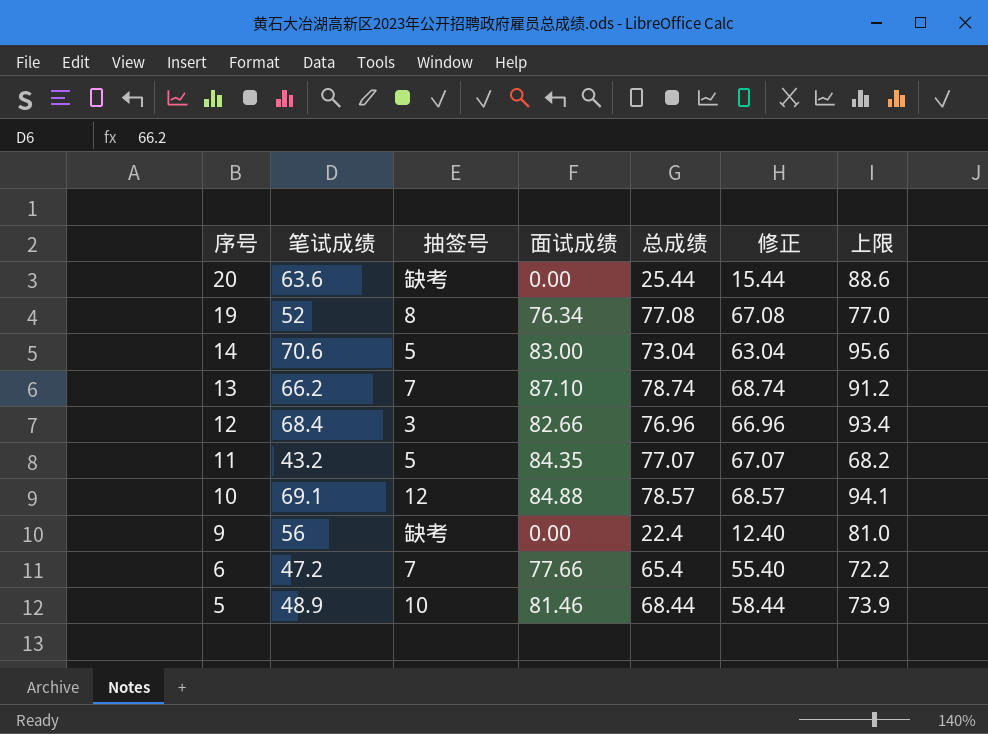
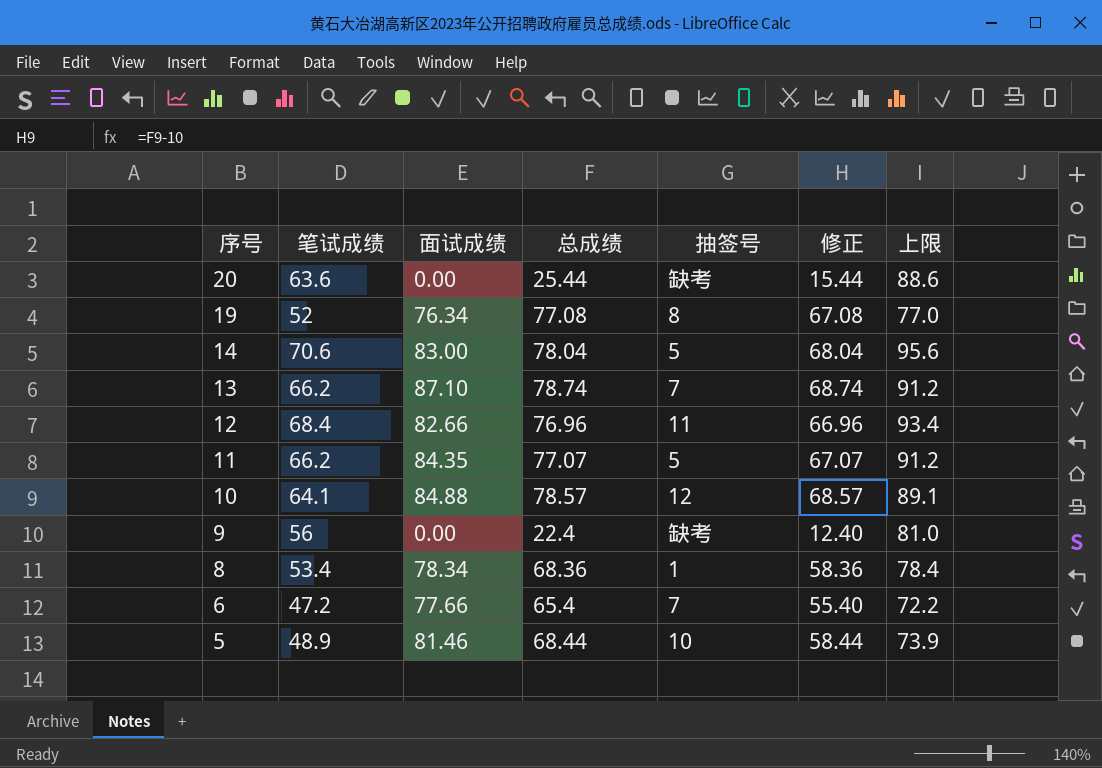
column 抽签号 | position: 3 -> 5
14 | 总成绩: 73.04 -> 78.04
14 | 修正: 63.04 -> 68.04
12 | 抽签号: 3 -> 11
11 | 笔试成绩: 43.2 -> 66.2
11 | 上限: 68.2 -> 91.2
10 | 笔试成绩: 69.1 -> 64.1
10 | 上限: 94.1 -> 89.1
row 8: none -> 53.4 | 78.34 | 68.36 | 1 | 58.36 | 78.4

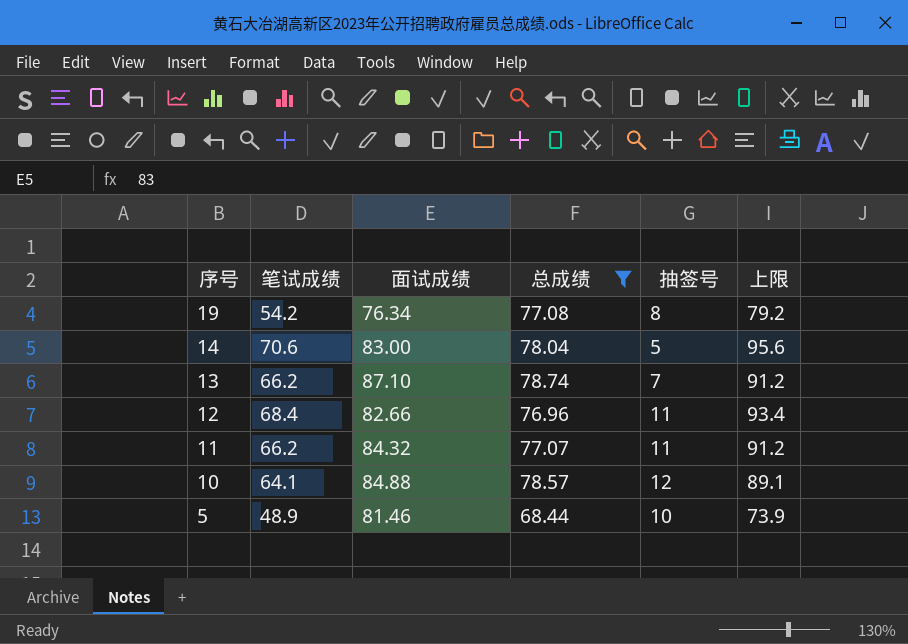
filter: none -> 总成绩 >= 68.44
column 修正 | formula: [总成绩] - 10 -> none
19 | 笔试成绩: 52 -> 54.2
19 | 上限: 77.0 -> 79.2
11 | 面试成绩: 84.35 -> 84.32
11 | 抽签号: 5 -> 11

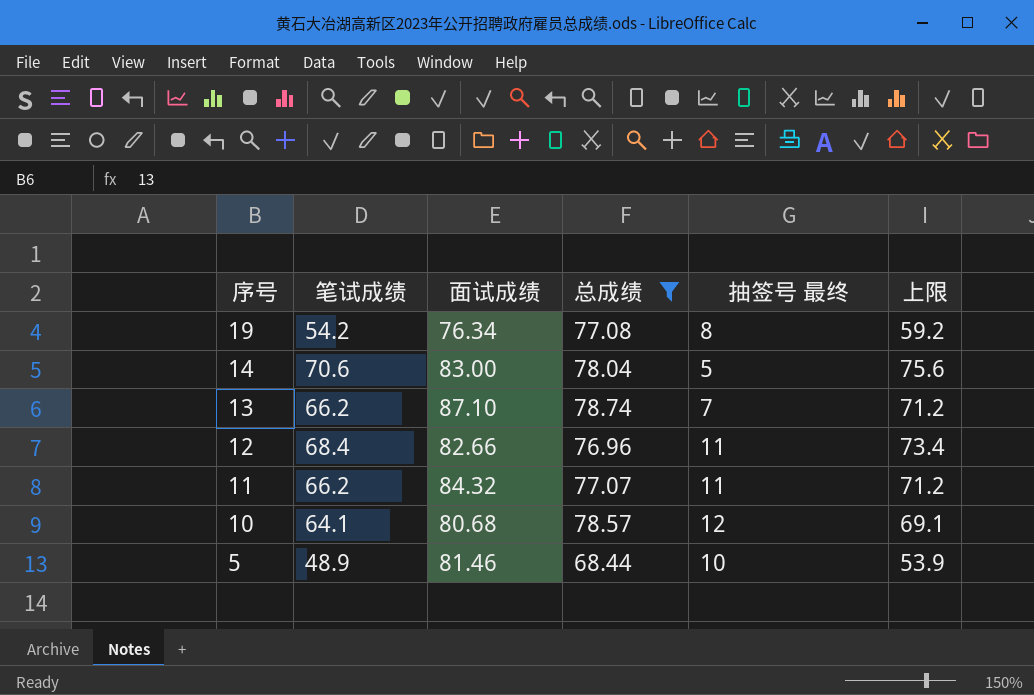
column name: 抽签号 -> 抽签号 最终
column 上限 | formula: [笔试成绩] + 25 -> [笔试成绩] + 5
10 | 面试成绩: 84.88 -> 80.68

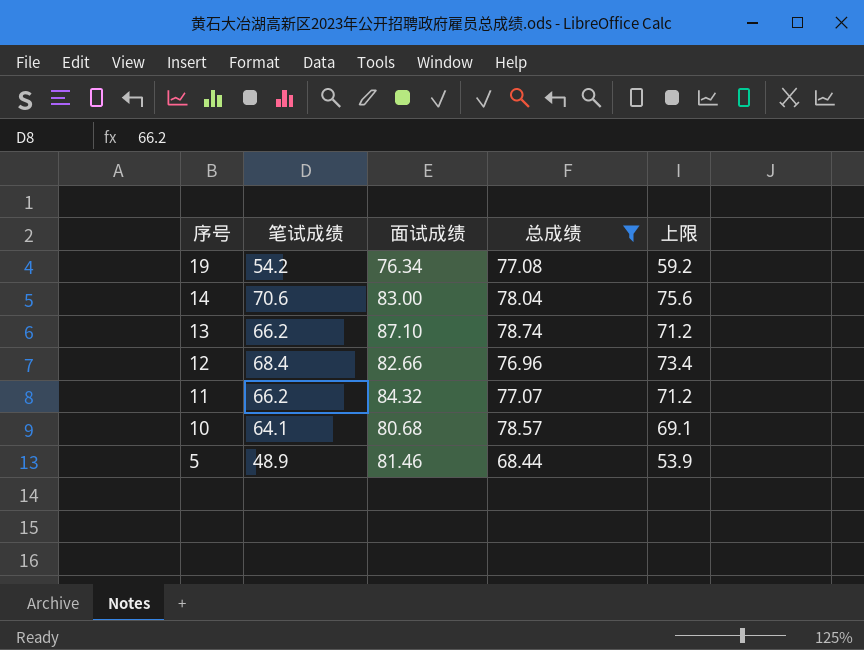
column 抽签号 最终 | position: 5 -> none

